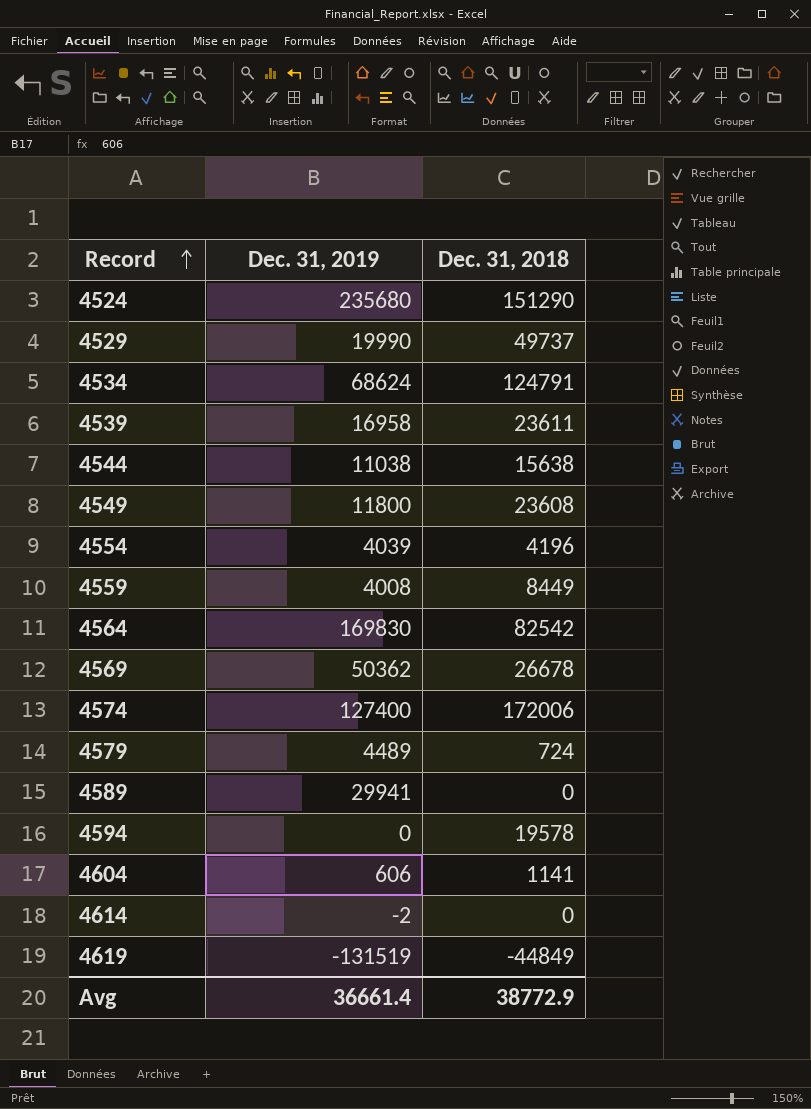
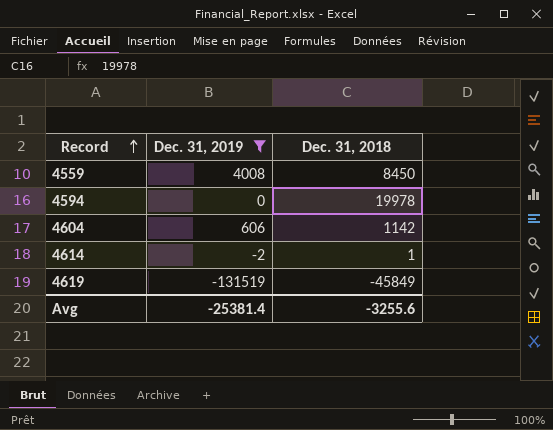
filter: none -> Dec. 31, 2019 <= 4008
4559 | Dec. 31, 2018: 8449 -> 8450
4594 | Dec. 31, 2018: 19578 -> 19978
4604 | Dec. 31, 2018: 1141 -> 1142
4614 | Dec. 31, 2018: 0 -> 1
4619 | Dec. 31, 2018: -44849 -> -45849
Avg | Dec. 31, 2019: 36661.4 -> -25381.4
Avg | Dec. 31, 2018: 38772.9 -> -3255.6

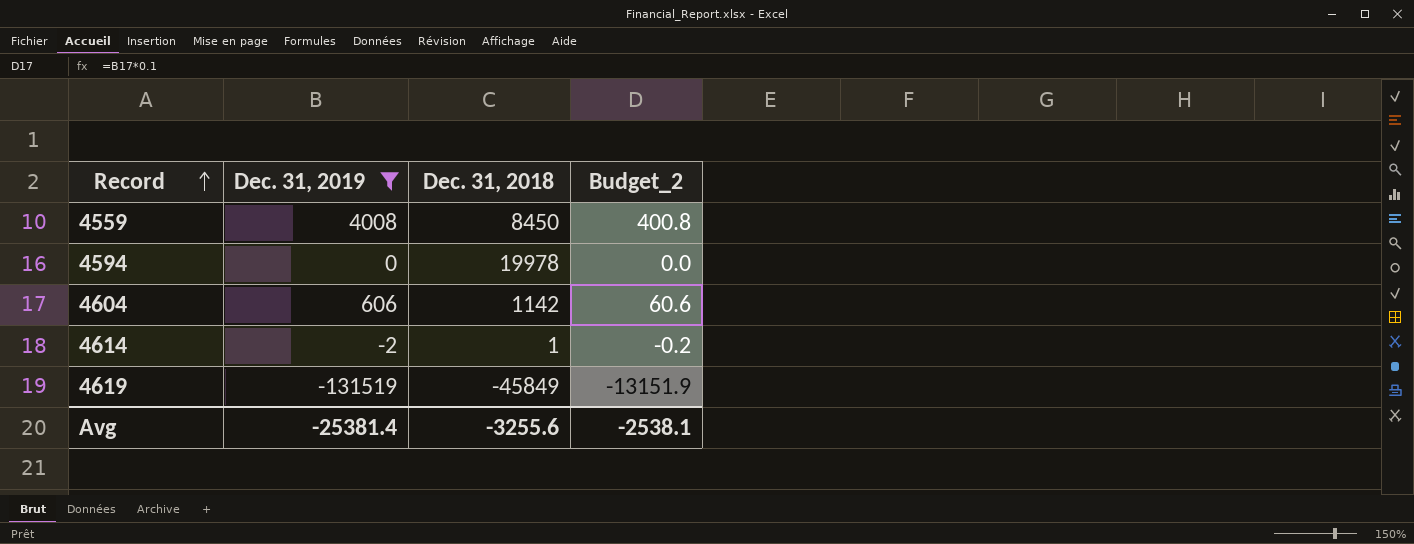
column Budget_2 | formula: none -> [Dec. 31, 2019] * 0.1

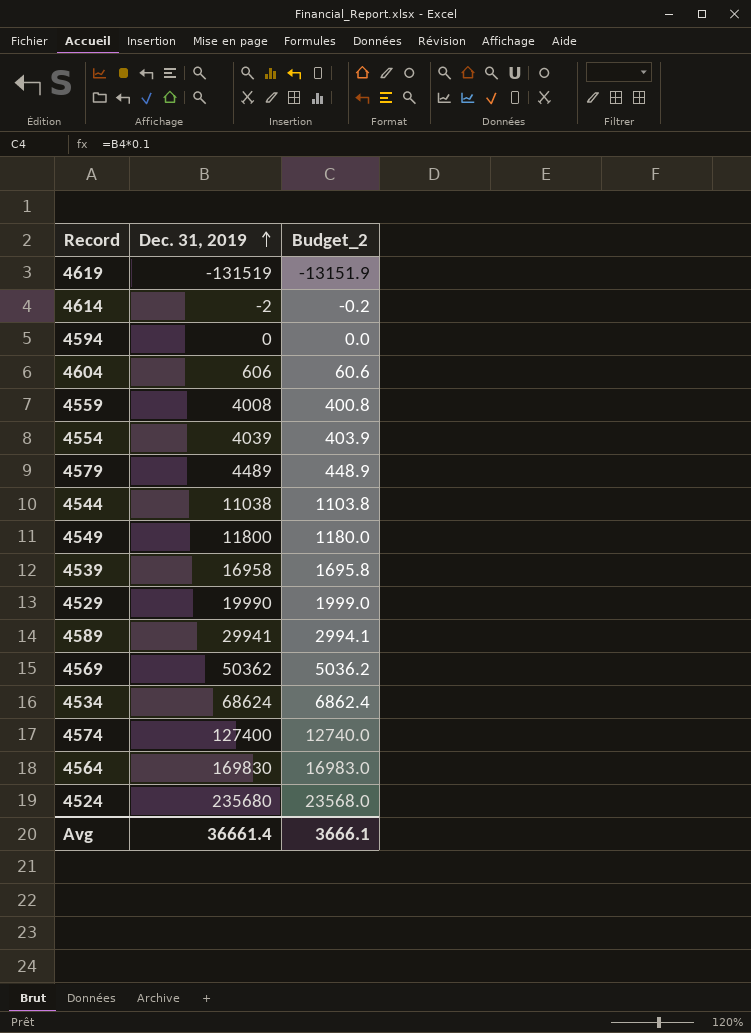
filter: Dec. 31, 2019 <= 4008 -> none
row order: Record ascending -> Dec. 31, 2019 ascending
column Dec. 31, 2018 | position: 3 -> none
Avg | Dec. 31, 2019: -25381.4 -> 36661.4
Avg | Budget_2: -2538.1 -> 3666.1

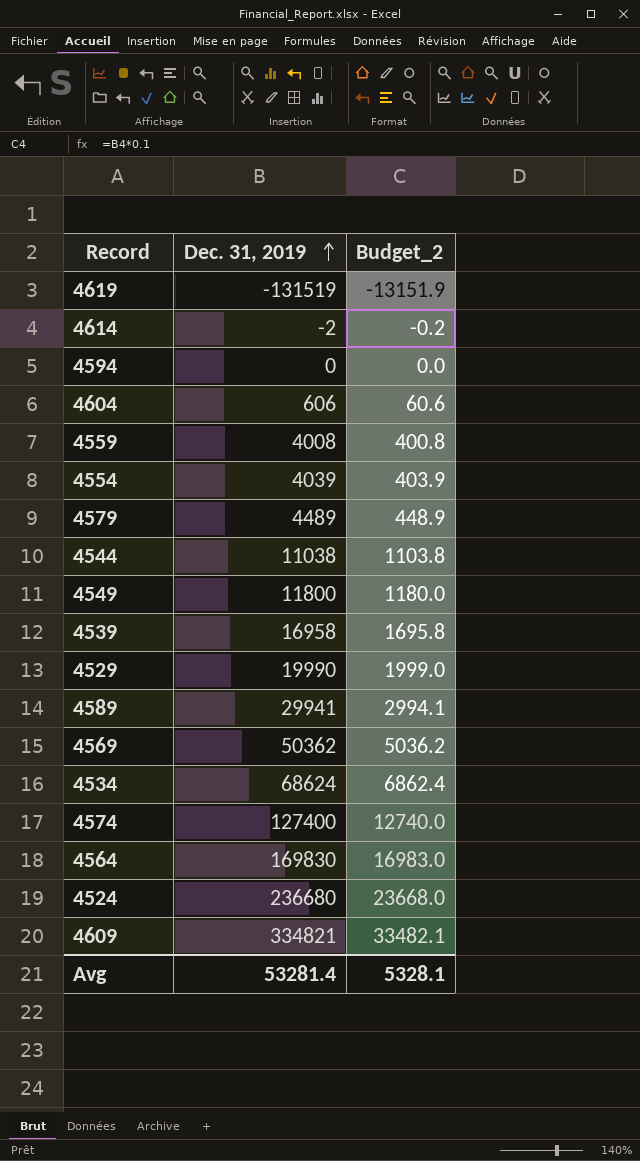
4524 | Dec. 31, 2019: 235680 -> 236680
4524 | Budget_2: 23568.0 -> 23668.0
row 4609: none -> 334821 | 33482.1
Avg | Dec. 31, 2019: 36661.4 -> 53281.4
Avg | Budget_2: 3666.1 -> 5328.1

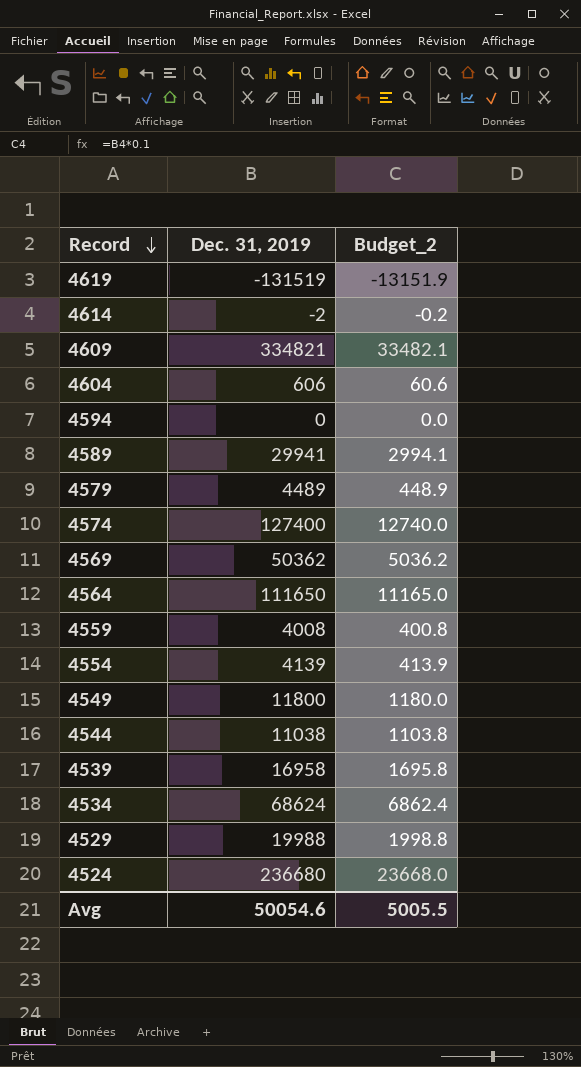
row order: Dec. 31, 2019 ascending -> Record descending
4564 | Dec. 31, 2019: 169830 -> 111650
4564 | Budget_2: 16983.0 -> 11165.0
4554 | Dec. 31, 2019: 4039 -> 4139
4554 | Budget_2: 403.9 -> 413.9
4529 | Dec. 31, 2019: 19990 -> 19988
4529 | Budget_2: 1999.0 -> 1998.8
Avg | Dec. 31, 2019: 53281.4 -> 50054.6
Avg | Budget_2: 5328.1 -> 5005.5

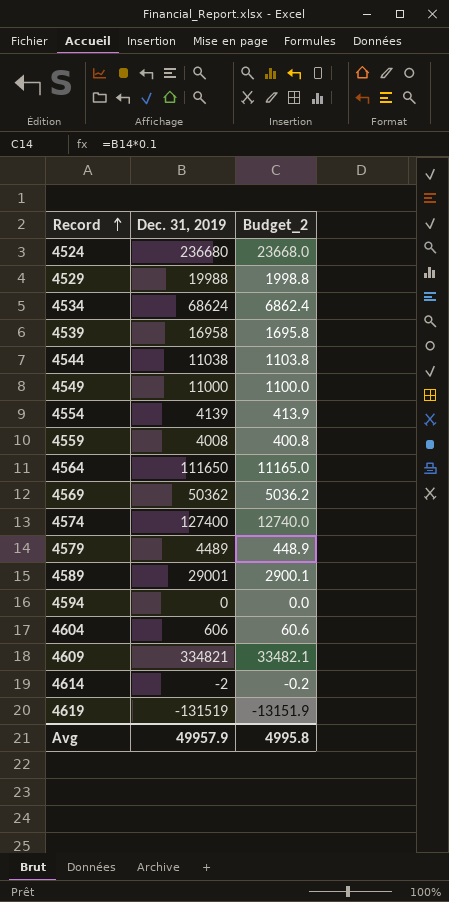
row order: Record descending -> Record ascending
4549 | Dec. 31, 2019: 11800 -> 11000
4549 | Budget_2: 1180.0 -> 1100.0
4589 | Dec. 31, 2019: 29941 -> 29001
4589 | Budget_2: 2994.1 -> 2900.1
Avg | Dec. 31, 2019: 50054.6 -> 49957.9
Avg | Budget_2: 5005.5 -> 4995.8

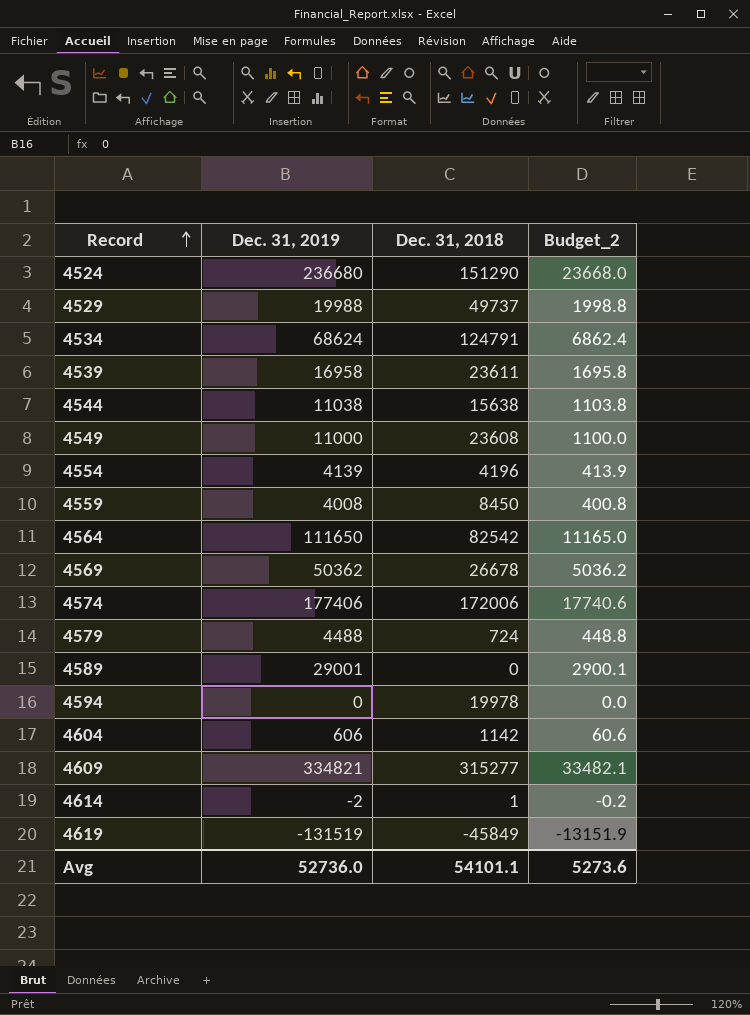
column Dec. 31, 2018 | position: none -> 3
4574 | Dec. 31, 2019: 127400 -> 177406
4574 | Budget_2: 12740.0 -> 17740.6
4579 | Dec. 31, 2019: 4489 -> 4488
4579 | Budget_2: 448.9 -> 448.8
Avg | Dec. 31, 2019: 49957.9 -> 52736.0
Avg | Budget_2: 4995.8 -> 5273.6

